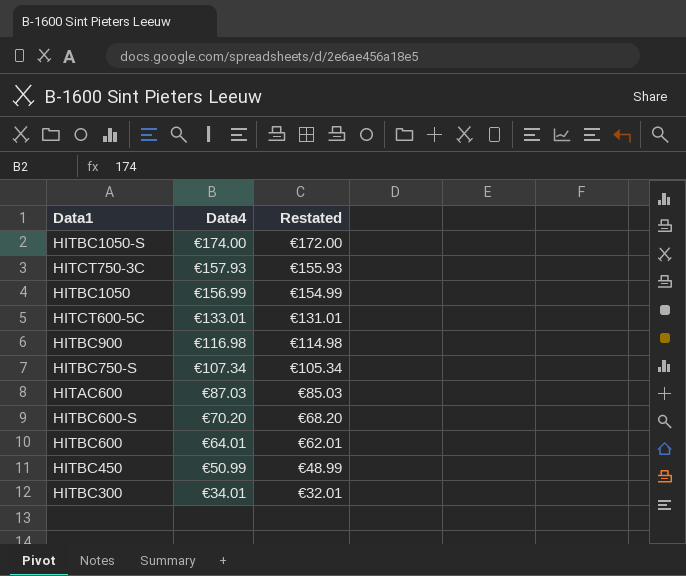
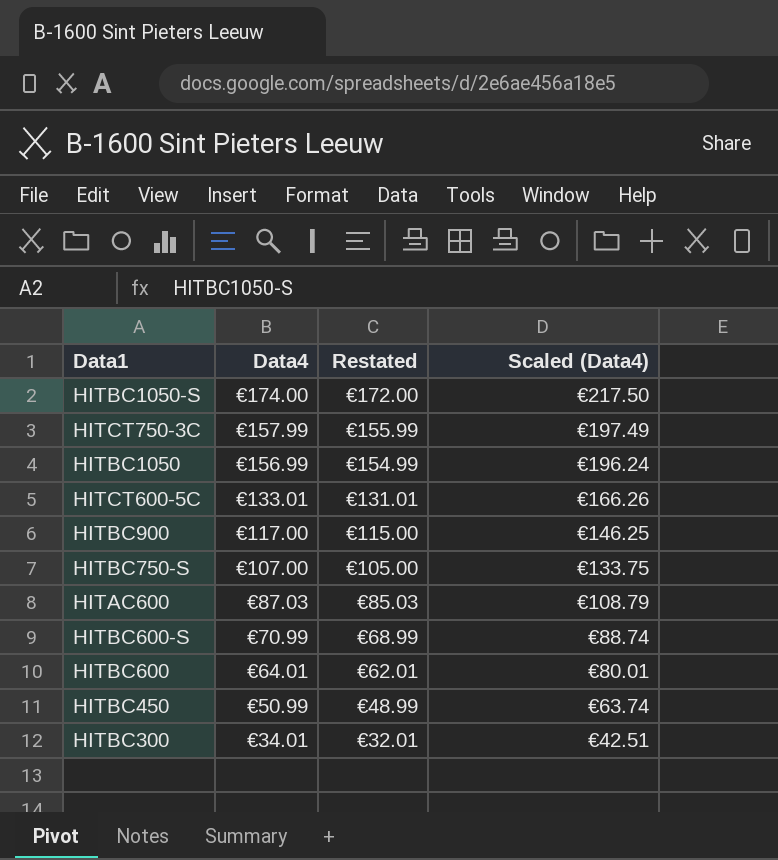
column Scaled (Data4) | formula: none -> [Data4] * 1.25
HITCT750-3C | Data4: €157.93 -> €157.99
HITCT750-3C | Restated: €155.93 -> €155.99
HITBC900 | Data4: €116.98 -> €117.00
HITBC900 | Restated: €114.98 -> €115.00
HITBC750-S | Data4: €107.34 -> €107.00
HITBC750-S | Restated: €105.34 -> €105.00
HITBC600-S | Data4: €70.20 -> €70.99
HITBC600-S | Restated: €68.20 -> €68.99

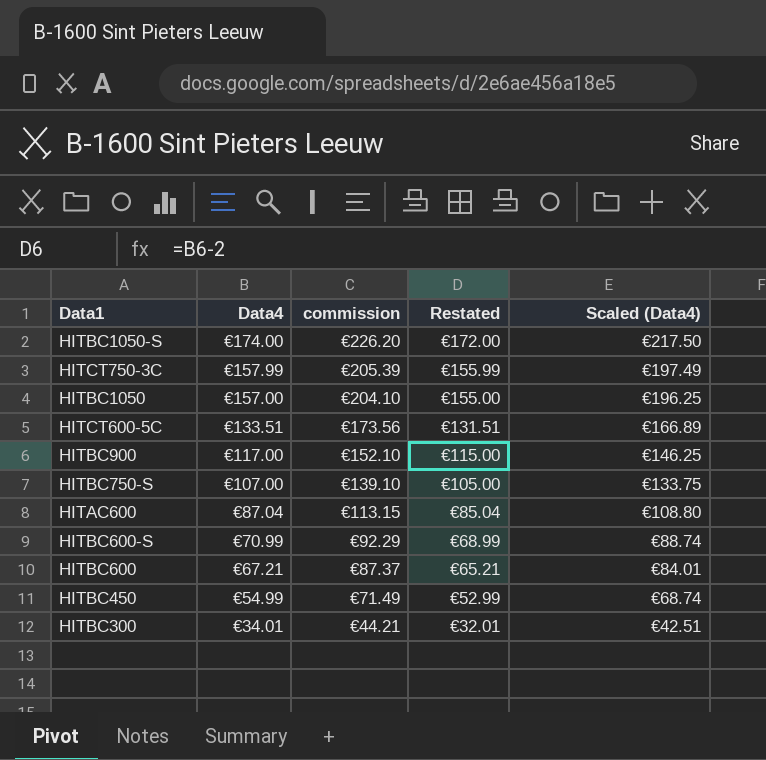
column commission | formula: none -> [Data4] * 1.3
HITBC1050 | Data4: €156.99 -> €157.00
HITBC1050 | Restated: €154.99 -> €155.00
HITBC1050 | Scaled (Data4): €196.24 -> €196.25
HITCT600-5C | Data4: €133.01 -> €133.51
HITCT600-5C | Restated: €131.01 -> €131.51
HITCT600-5C | Scaled (Data4): €166.26 -> €166.89
HITAC600 | Data4: €87.03 -> €87.04
HITAC600 | Restated: €85.03 -> €85.04
HITAC600 | Scaled (Data4): €108.79 -> €108.80
HITBC600 | Data4: €64.01 -> €67.21
HITBC600 | Restated: €62.01 -> €65.21
HITBC600 | Scaled (Data4): €80.01 -> €84.01
HITBC450 | Data4: €50.99 -> €54.99
HITBC450 | Restated: €48.99 -> €52.99
HITBC450 | Scaled (Data4): €63.74 -> €68.74

